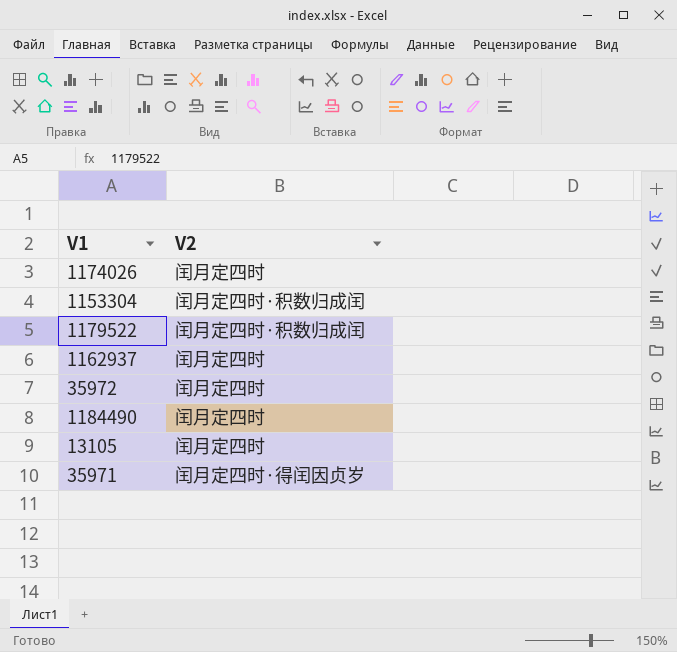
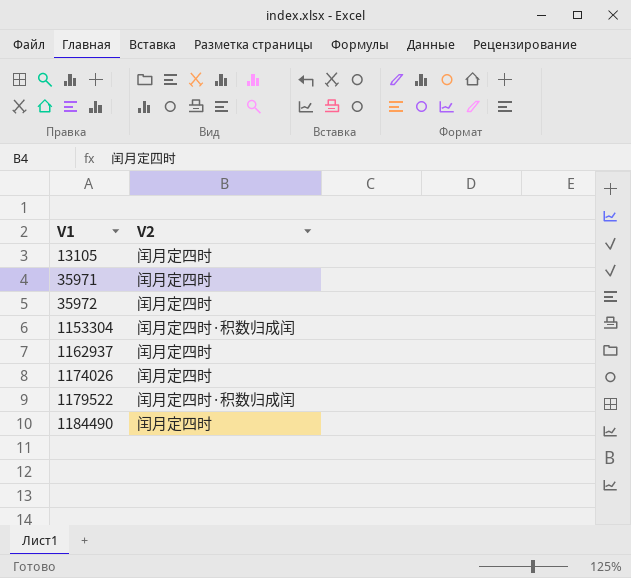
row order: none -> V1 ascending
35971 | V2: 闰月定四时·得闰因贞岁 -> 闰月定四时

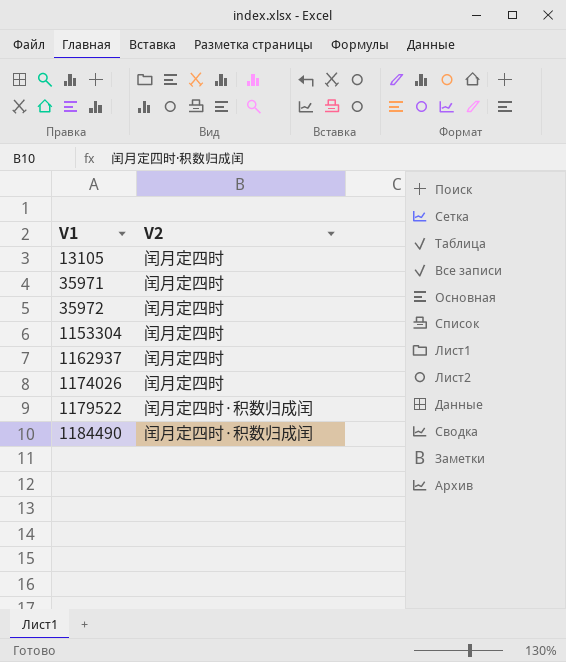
1153304 | V2: 闰月定四时·积数归成闰 -> 闰月定四时
1184490 | V2: 闰月定四时 -> 闰月定四时·积数归成闰

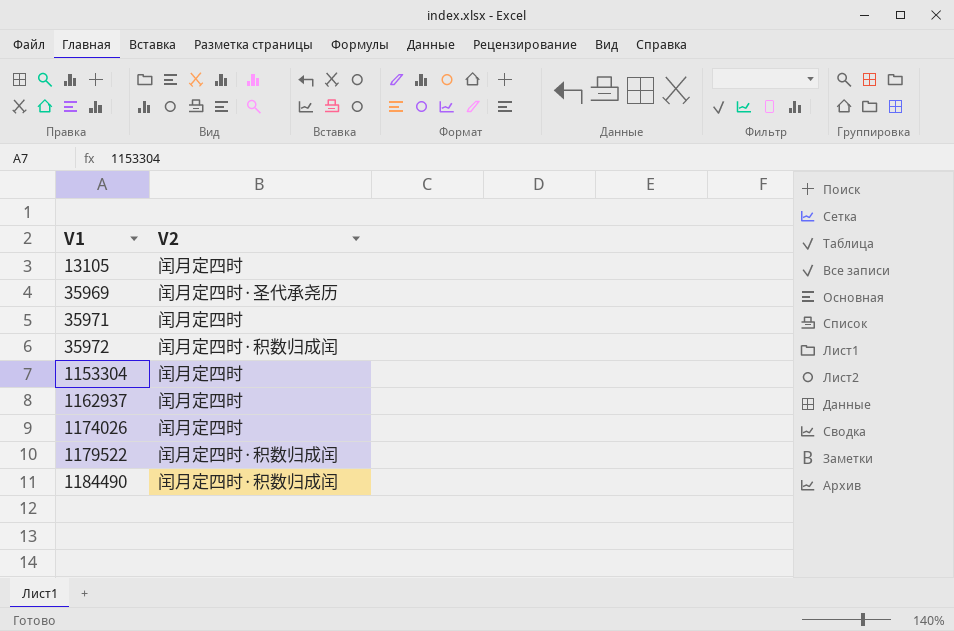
row 35969: none -> 闰月定四时·圣代承尧历
35972 | V2: 闰月定四时 -> 闰月定四时·积数归成闰

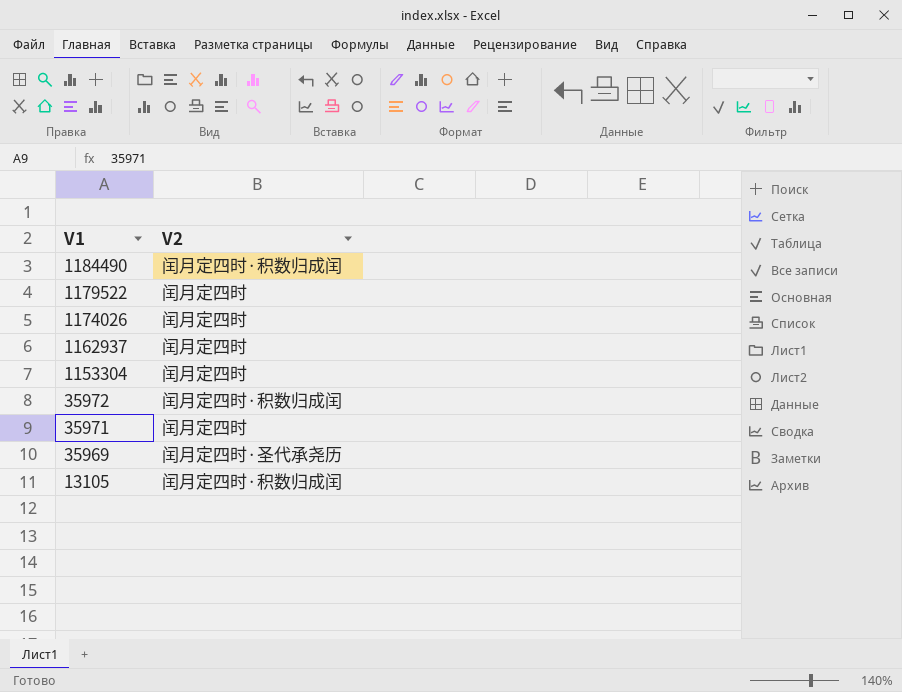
row order: V1 ascending -> V1 descending
1179522 | V2: 闰月定四时·积数归成闰 -> 闰月定四时
13105 | V2: 闰月定四时 -> 闰月定四时·积数归成闰

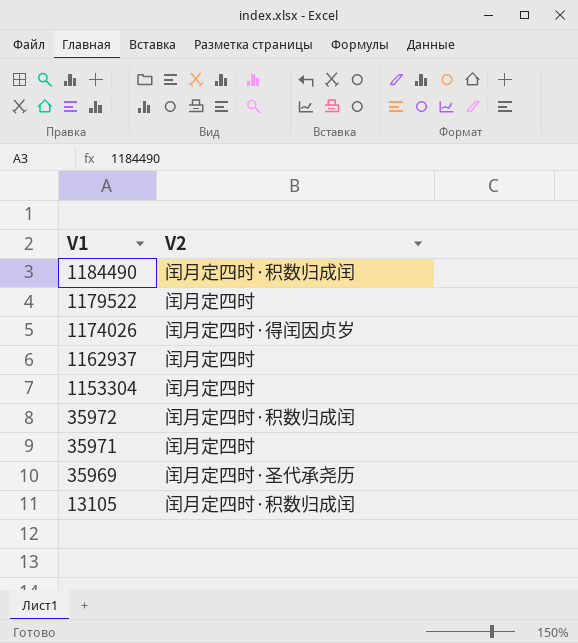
1174026 | V2: 闰月定四时 -> 闰月定四时·得闰因贞岁

